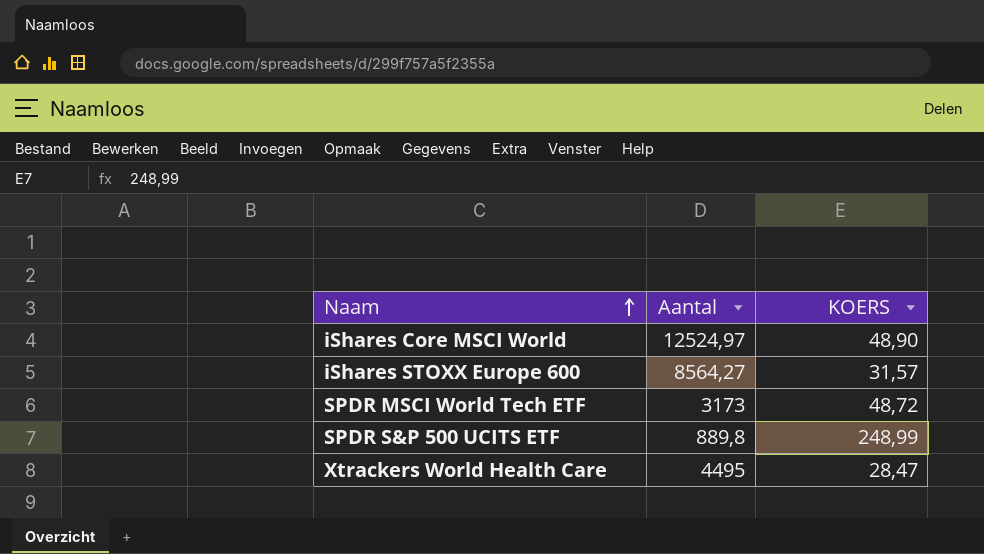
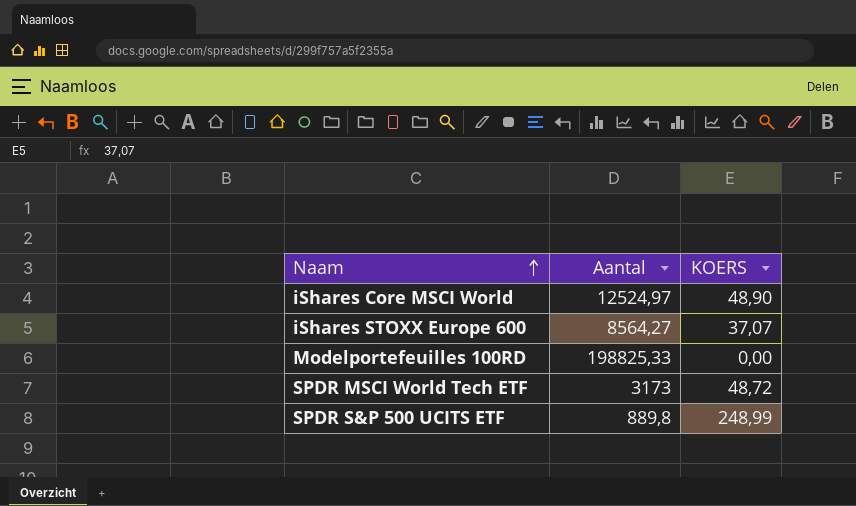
row Xtrackers World Health Care: 4495 | 28,47 -> none
iShares STOXX Europe 600 | KOERS: 31,57 -> 37,07
row Modelportefeuilles 100RD: none -> 198825,33 | 0,00

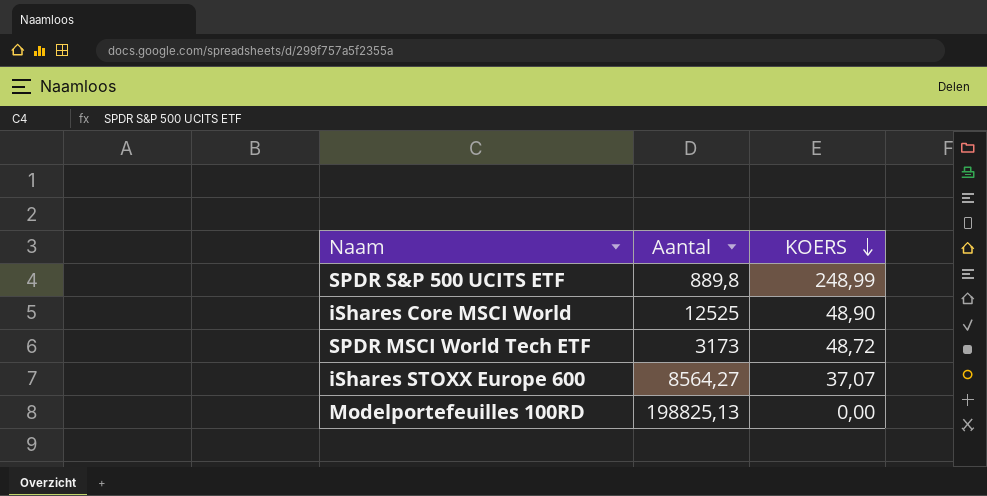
row order: Naam ascending -> KOERS descending
iShares Core MSCI World | Aantal: 12524,97 -> 12525
Modelportefeuilles 100RD | Aantal: 198825,33 -> 198825,13

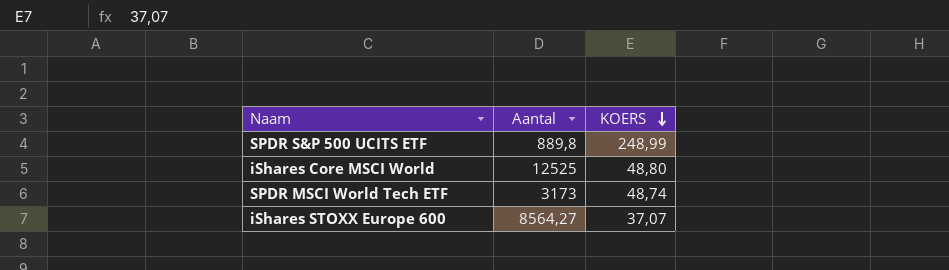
row Modelportefeuilles 100RD: 198825,13 | 0,00 -> none
iShares Core MSCI World | KOERS: 48,90 -> 48,80
SPDR MSCI World Tech ETF | KOERS: 48,72 -> 48,74

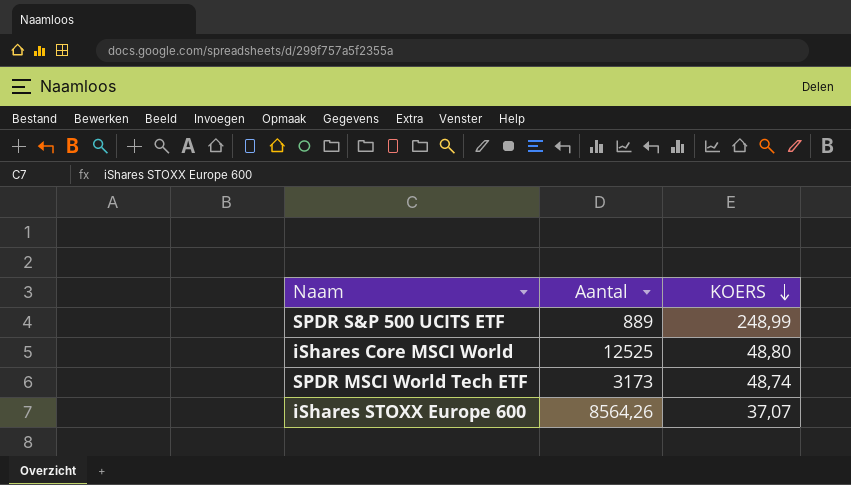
SPDR S&P 500 UCITS ETF | Aantal: 889,8 -> 889
iShares STOXX Europe 600 | Aantal: 8564,27 -> 8564,26

